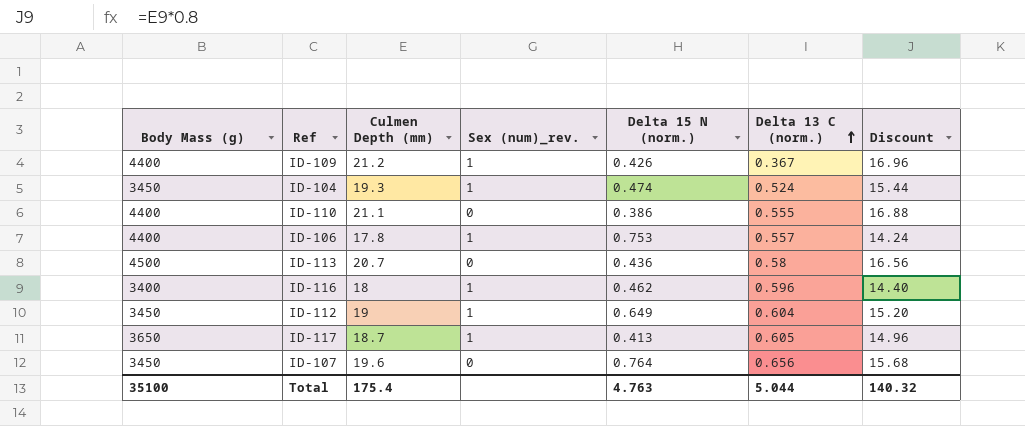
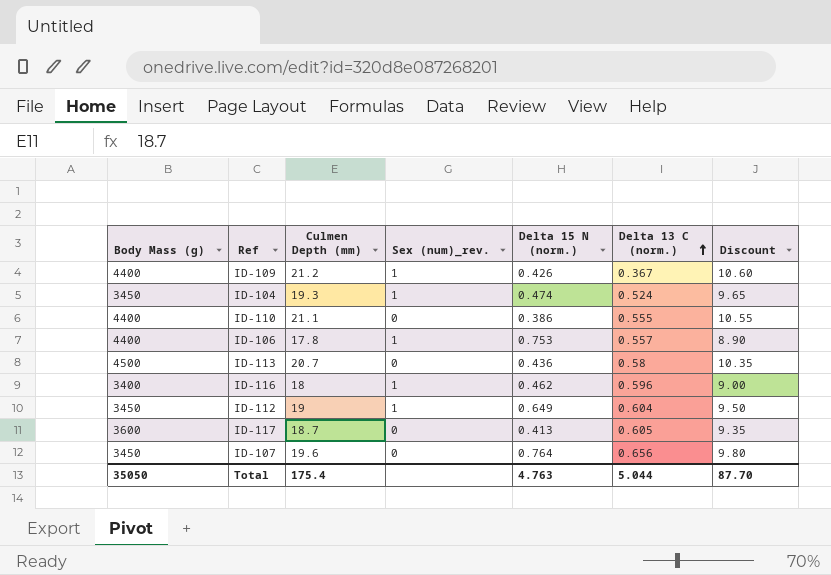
column Discount | formula: [Culmen Depth (mm)] * 0.8 -> [Culmen Depth (mm)] * 0.5
ID-117 | Body Mass (g): 3650 -> 3600
ID-117 | Sex (num)_rev.: 1 -> 0
Total | Body Mass (g): 35100 -> 35050
Total | Discount: 140.32 -> 87.70

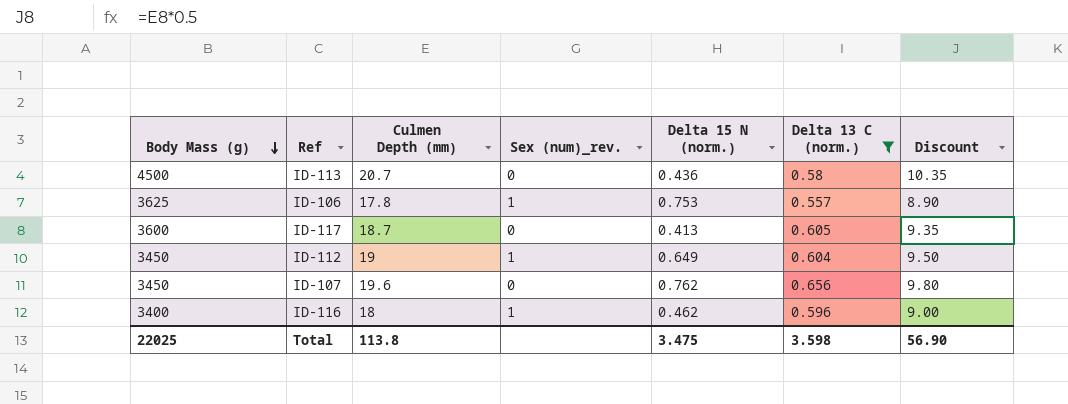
filter: none -> Delta 13 C (norm.) >= 0.557
row order: Delta 13 C (norm.) ascending -> Body Mass (g) descending
ID-106 | Body Mass (g): 4400 -> 3625
ID-107 | Delta 15 N (norm.): 0.764 -> 0.762
Total | Body Mass (g): 35050 -> 22025
Total | Culmen Depth (mm): 175.4 -> 113.8
Total | Delta 15 N (norm.): 4.763 -> 3.475
Total | Delta 13 C (norm.): 5.044 -> 3.598
Total | Discount: 87.70 -> 56.90

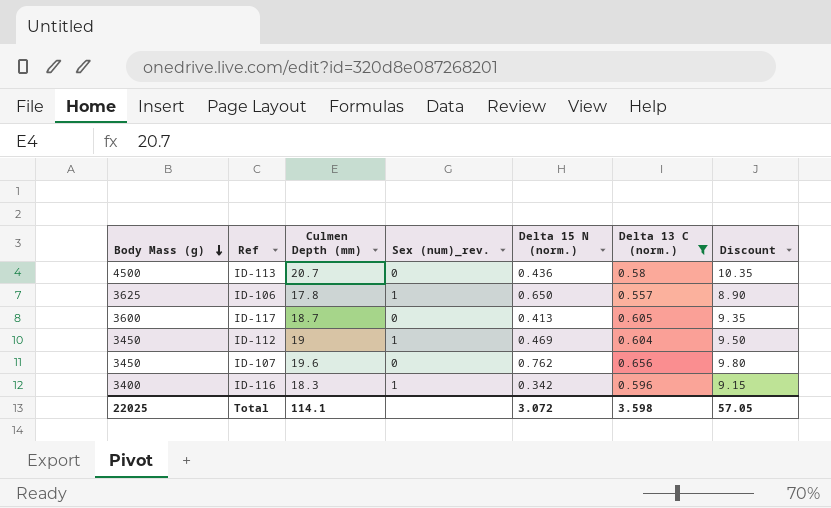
ID-106 | Delta 15 N (norm.): 0.753 -> 0.650
ID-112 | Delta 15 N (norm.): 0.649 -> 0.469
ID-116 | Culmen Depth (mm): 18 -> 18.3
ID-116 | Delta 15 N (norm.): 0.462 -> 0.342
ID-116 | Discount: 9.00 -> 9.15
Total | Culmen Depth (mm): 113.8 -> 114.1
Total | Delta 15 N (norm.): 3.475 -> 3.072
Total | Discount: 56.90 -> 57.05

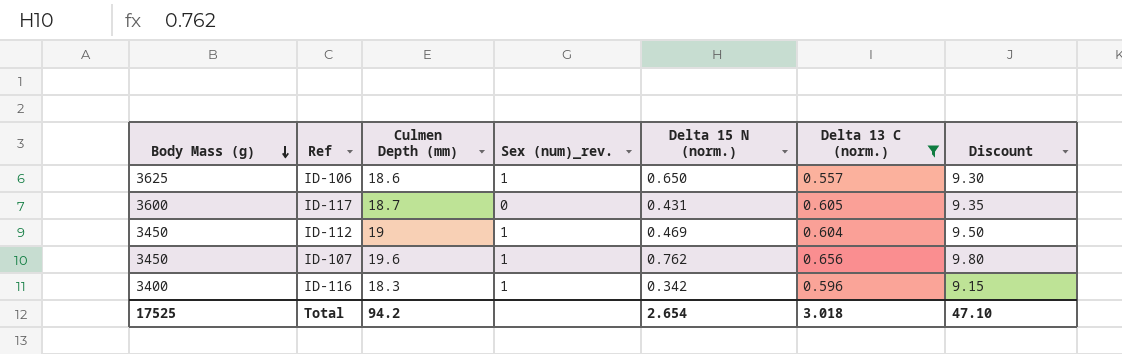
row ID-113: 4500 | 20.7 | 0 | 0.436 | 0.58 | 10.35 -> none
ID-106 | Culmen Depth (mm): 17.8 -> 18.6
ID-106 | Discount: 8.90 -> 9.30
ID-117 | Delta 15 N (norm.): 0.413 -> 0.431
ID-107 | Sex (num)_rev.: 0 -> 1
Total | Body Mass (g): 22025 -> 17525
Total | Culmen Depth (mm): 114.1 -> 94.2
Total | Delta 15 N (norm.): 3.072 -> 2.654
Total | Delta 13 C (norm.): 3.598 -> 3.018
Total | Discount: 57.05 -> 47.10

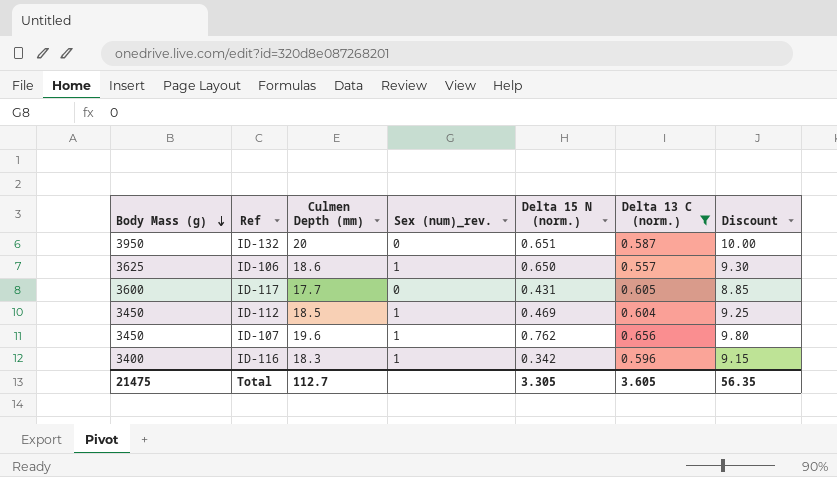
row ID-132: none -> 3950 | 20 | 0 | 0.651 | 0.587 | 10.00
ID-117 | Culmen Depth (mm): 18.7 -> 17.7
ID-117 | Discount: 9.35 -> 8.85
ID-112 | Culmen Depth (mm): 19 -> 18.5
ID-112 | Discount: 9.50 -> 9.25
Total | Body Mass (g): 17525 -> 21475
Total | Culmen Depth (mm): 94.2 -> 112.7
Total | Delta 15 N (norm.): 2.654 -> 3.305
Total | Delta 13 C (norm.): 3.018 -> 3.605
Total | Discount: 47.10 -> 56.35

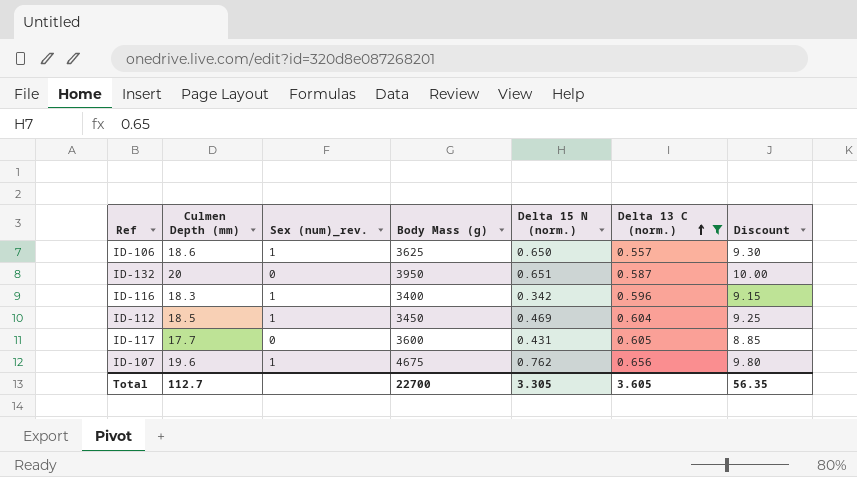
row order: Body Mass (g) descending -> Delta 13 C (norm.) ascending
column Body Mass (g) | position: 1 -> 4
ID-107 | Body Mass (g): 3450 -> 4675
Total | Body Mass (g): 21475 -> 22700

